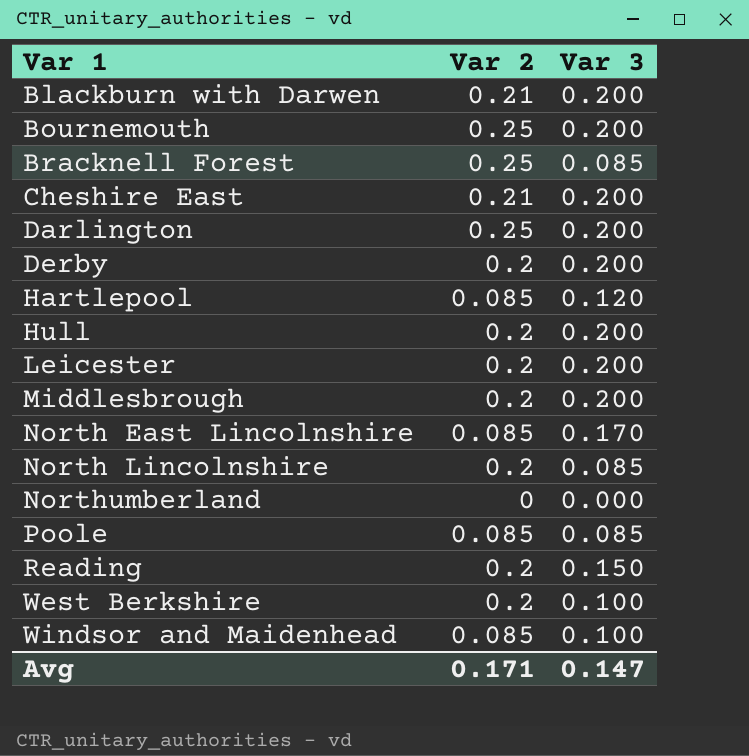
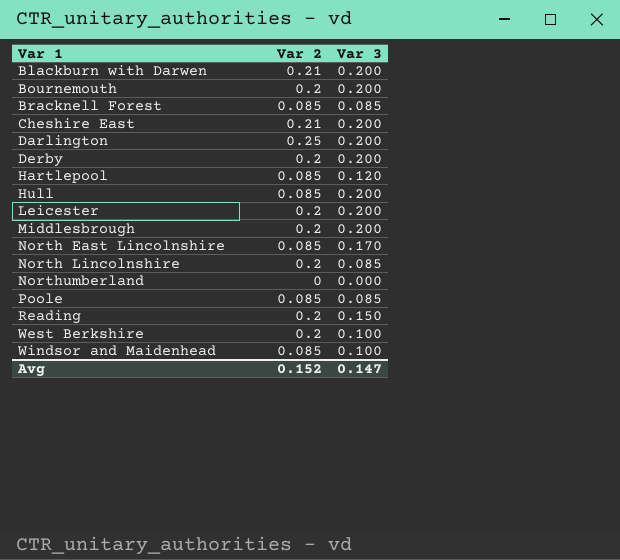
Bournemouth | Var 2: 0.25 -> 0.2
Bracknell Forest | Var 2: 0.25 -> 0.085
Hull | Var 2: 0.2 -> 0.085
Avg | Var 2: 0.171 -> 0.152

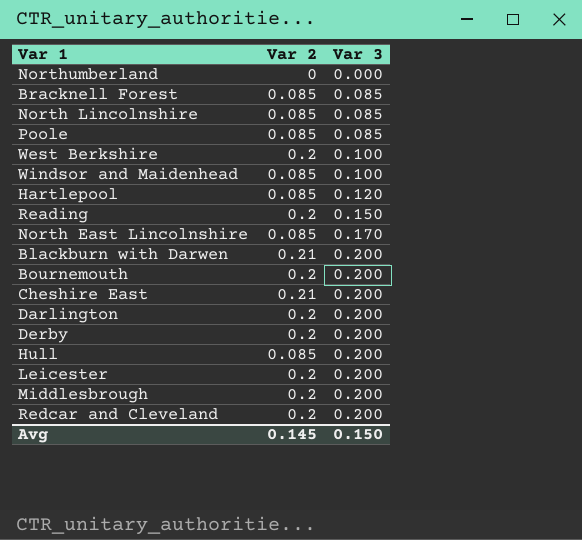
row order: Var 1 ascending -> Var 3 ascending
North Lincolnshire | Var 2: 0.2 -> 0.085
Darlington | Var 2: 0.25 -> 0.2
row Redcar and Cleveland: none -> 0.2 | 0.200
Avg | Var 2: 0.152 -> 0.145
Avg | Var 3: 0.147 -> 0.150

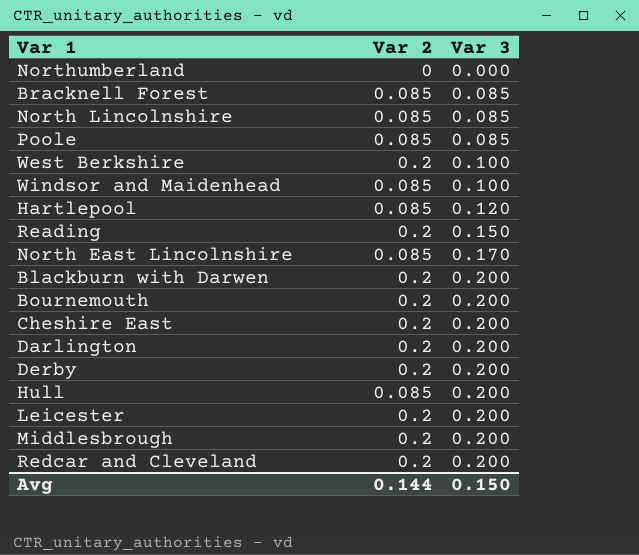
Blackburn with Darwen | Var 2: 0.21 -> 0.2
Cheshire East | Var 2: 0.21 -> 0.2
Avg | Var 2: 0.145 -> 0.144

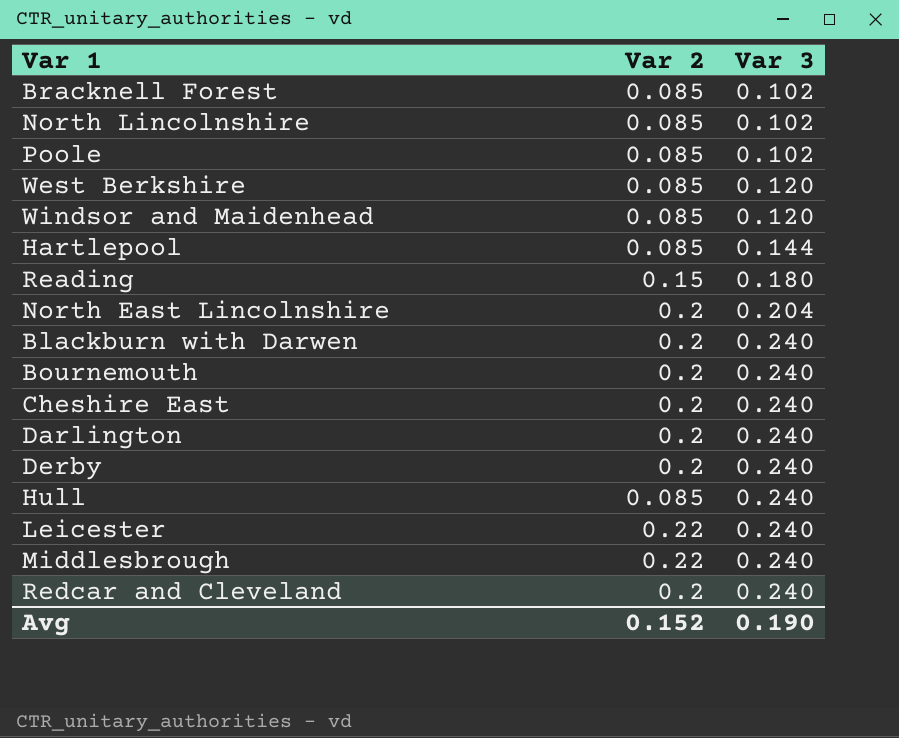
row Northumberland: 0 | 0.000 -> none
Bracknell Forest | Var 3: 0.085 -> 0.102
North Lincolnshire | Var 3: 0.085 -> 0.102
Poole | Var 3: 0.085 -> 0.102
West Berkshire | Var 2: 0.2 -> 0.085
West Berkshire | Var 3: 0.100 -> 0.120
Windsor and Maidenhead | Var 3: 0.100 -> 0.120
Hartlepool | Var 3: 0.120 -> 0.144
Reading | Var 2: 0.2 -> 0.15
Reading | Var 3: 0.150 -> 0.180
North East Lincolnshire | Var 2: 0.085 -> 0.2
North East Lincolnshire | Var 3: 0.170 -> 0.204
Blackburn with Darwen | Var 3: 0.200 -> 0.240
Bournemouth | Var 3: 0.200 -> 0.240
Cheshire East | Var 3: 0.200 -> 0.240
Darlington | Var 3: 0.200 -> 0.240
Derby | Var 3: 0.200 -> 0.240
Hull | Var 3: 0.200 -> 0.240
Leicester | Var 2: 0.2 -> 0.22
Leicester | Var 3: 0.200 -> 0.240
Middlesbrough | Var 2: 0.2 -> 0.22
Middlesbrough | Var 3: 0.200 -> 0.240
Redcar and Cleveland | Var 3: 0.200 -> 0.240
Avg | Var 2: 0.144 -> 0.152
Avg | Var 3: 0.150 -> 0.190

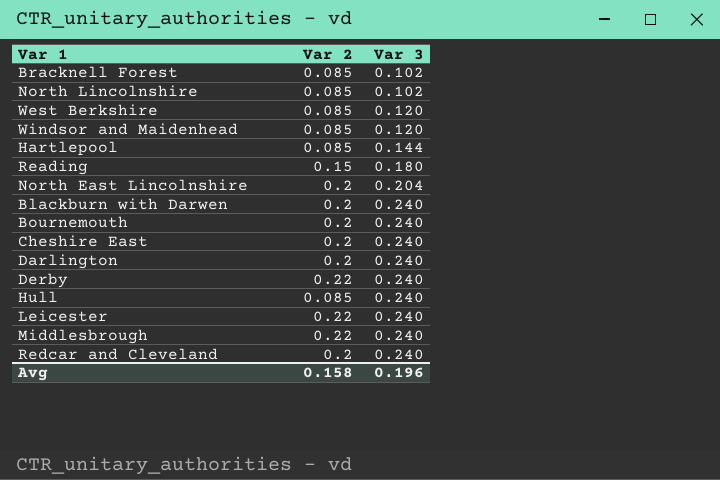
row Poole: 0.085 | 0.102 -> none
Derby | Var 2: 0.2 -> 0.22
Avg | Var 2: 0.152 -> 0.158
Avg | Var 3: 0.190 -> 0.196

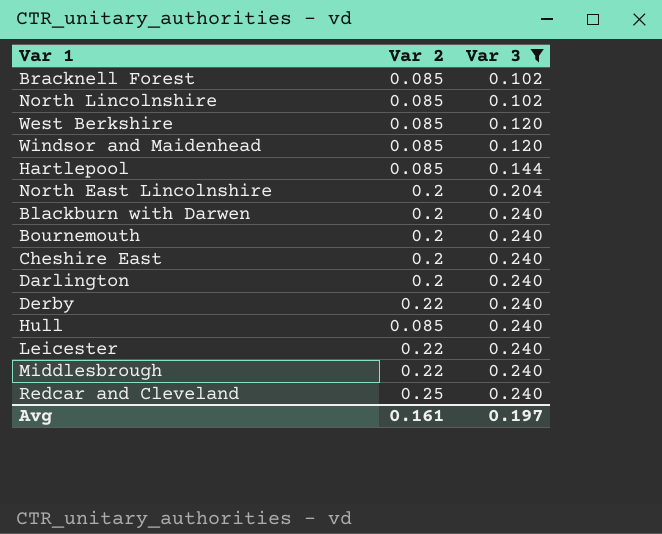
filter: none -> Var 3 != 0.180
Redcar and Cleveland | Var 2: 0.2 -> 0.25
Avg | Var 2: 0.158 -> 0.161
Avg | Var 3: 0.196 -> 0.197

